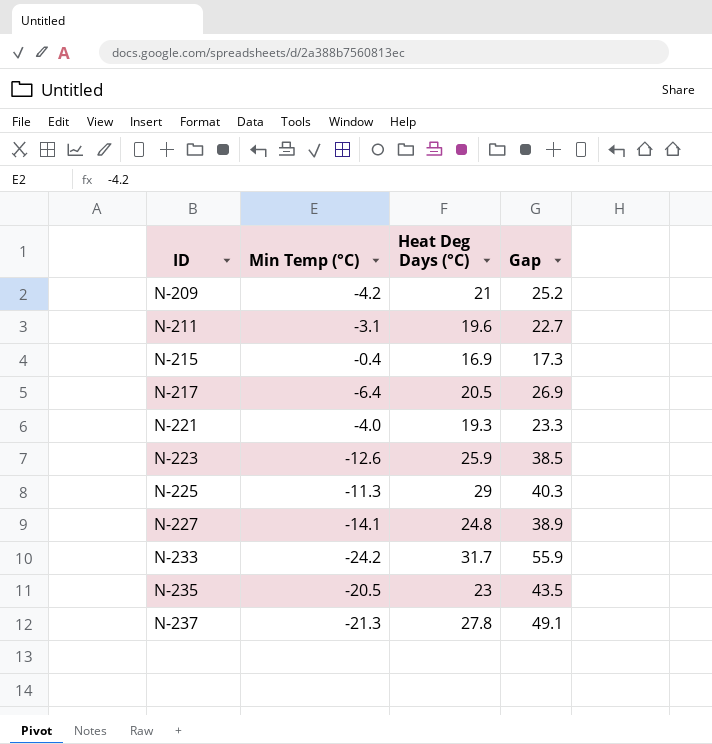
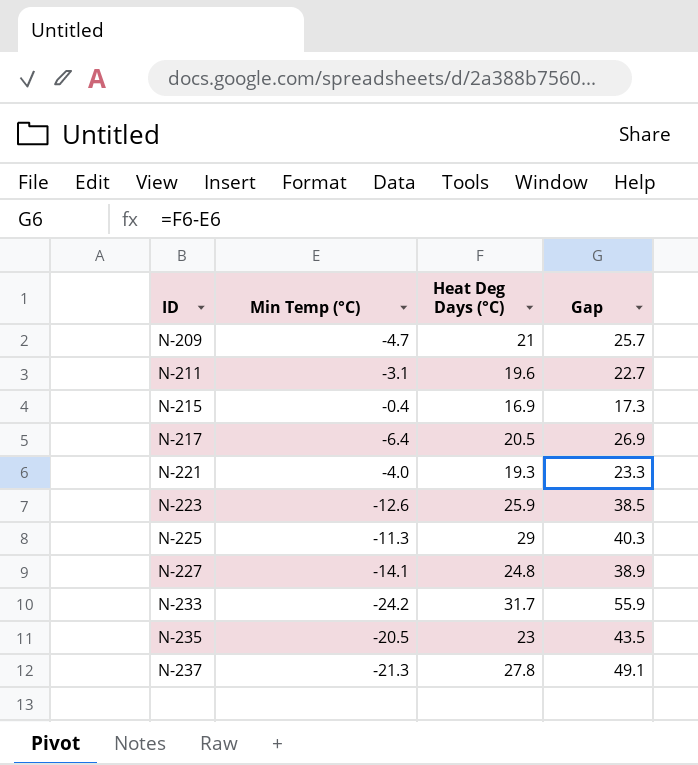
N-209 | Min Temp (°C): -4.2 -> -4.7
N-209 | Gap: 25.2 -> 25.7

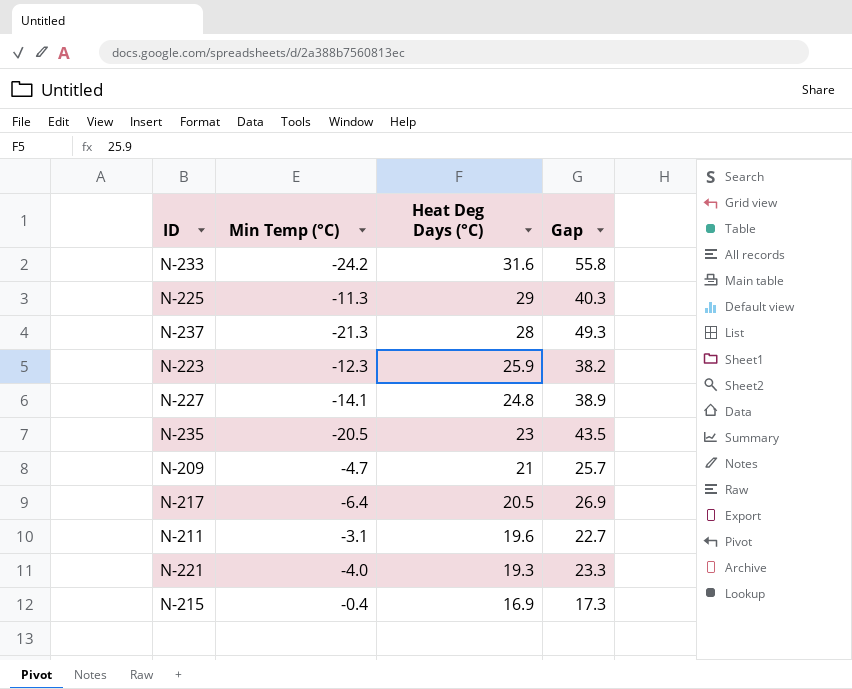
row order: ID ascending -> Heat Deg Days (°C) descending
N-233 | Heat Deg Days (°C): 31.7 -> 31.6
N-233 | Gap: 55.9 -> 55.8
N-237 | Heat Deg Days (°C): 27.8 -> 28
N-237 | Gap: 49.1 -> 49.3
N-223 | Min Temp (°C): -12.6 -> -12.3
N-223 | Gap: 38.5 -> 38.2

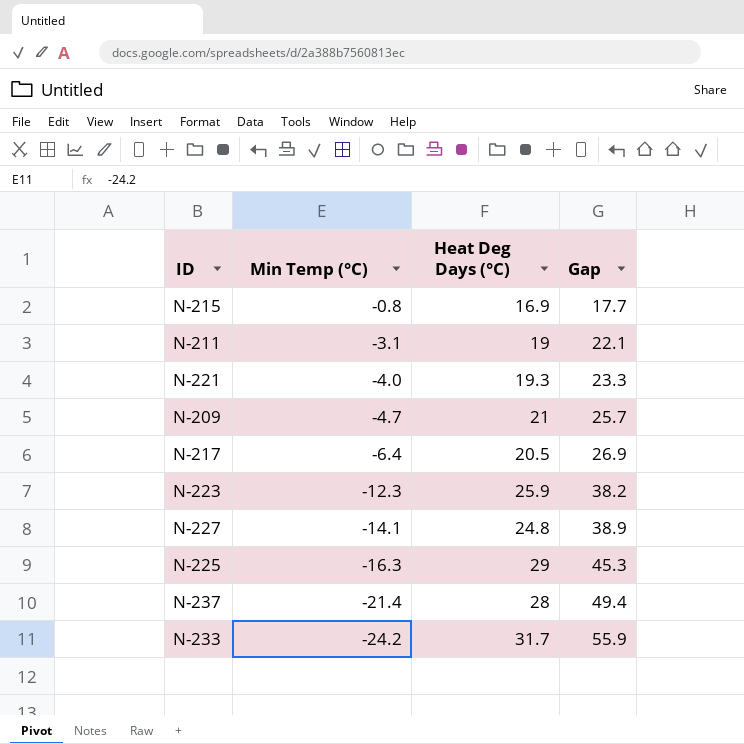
row order: Heat Deg Days (°C) descending -> Min Temp (°C) descending
row N-235: -20.5 | 23 | 43.5 -> none
N-215 | Min Temp (°C): -0.4 -> -0.8
N-215 | Gap: 17.3 -> 17.7
N-211 | Heat Deg Days (°C): 19.6 -> 19
N-211 | Gap: 22.7 -> 22.1
N-225 | Min Temp (°C): -11.3 -> -16.3
N-225 | Gap: 40.3 -> 45.3
N-237 | Min Temp (°C): -21.3 -> -21.4
N-237 | Gap: 49.3 -> 49.4
N-233 | Heat Deg Days (°C): 31.6 -> 31.7
N-233 | Gap: 55.8 -> 55.9

